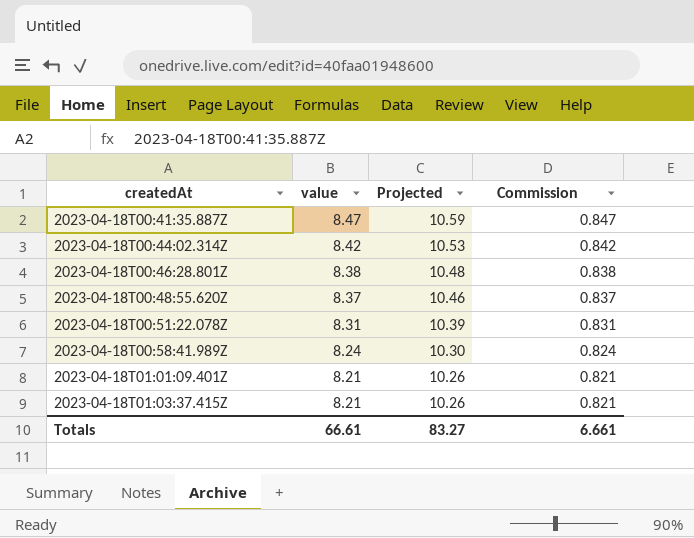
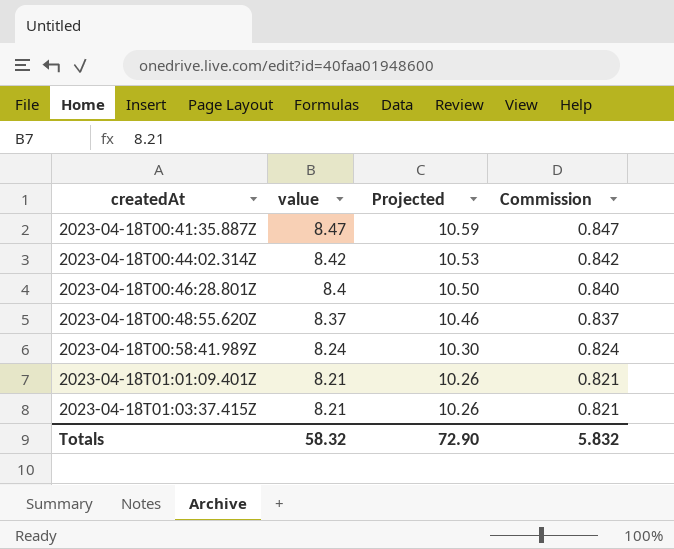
row 2023-04-18T00:51:22.078Z: 8.31 | 10.39 | 0.831 -> none
2023-04-18T00:46:28.801Z | value: 8.38 -> 8.4
2023-04-18T00:46:28.801Z | Projected: 10.48 -> 10.50
2023-04-18T00:46:28.801Z | Commission: 0.838 -> 0.840
Totals | value: 66.61 -> 58.32
Totals | Projected: 83.27 -> 72.90
Totals | Commission: 6.661 -> 5.832

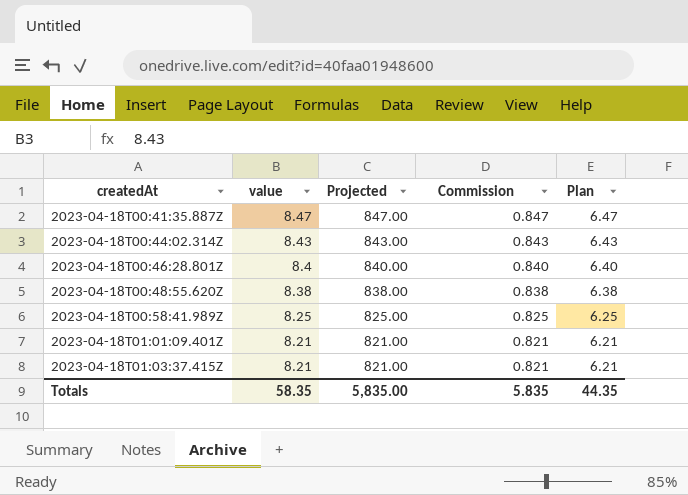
column Projected | formula: [value] * 1.25 -> [value] * 100
column Plan | formula: none -> [value] - 2
2023-04-18T00:44:02.314Z | value: 8.42 -> 8.43
2023-04-18T00:44:02.314Z | Commission: 0.842 -> 0.843
2023-04-18T00:48:55.620Z | value: 8.37 -> 8.38
2023-04-18T00:48:55.620Z | Commission: 0.837 -> 0.838
2023-04-18T00:58:41.989Z | value: 8.24 -> 8.25
2023-04-18T00:58:41.989Z | Commission: 0.824 -> 0.825
Totals | value: 58.32 -> 58.35
Totals | Projected: 72.90 -> 5,835.00
Totals | Commission: 5.832 -> 5.835

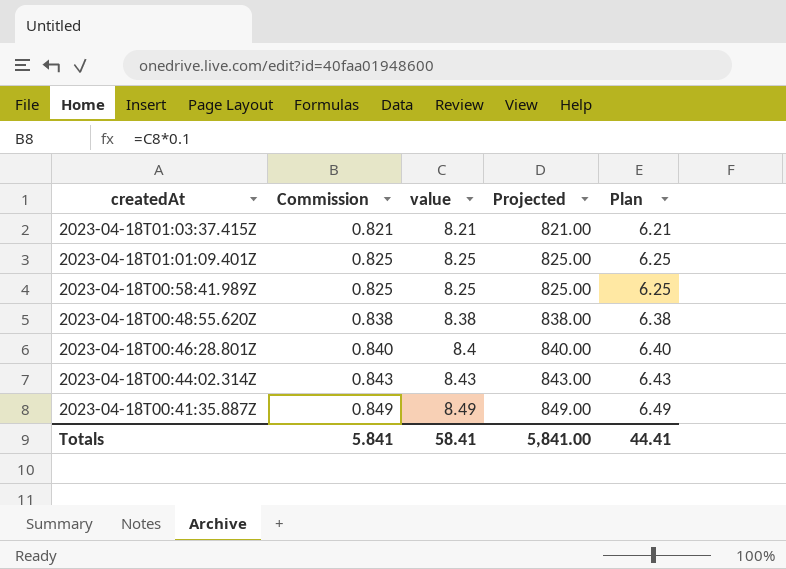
row order: createdAt ascending -> createdAt descending
column Commission | position: 4 -> 2
2023-04-18T01:01:09.401Z | Commission: 0.821 -> 0.825
2023-04-18T01:01:09.401Z | value: 8.21 -> 8.25
2023-04-18T01:01:09.401Z | Projected: 821.00 -> 825.00
2023-04-18T01:01:09.401Z | Plan: 6.21 -> 6.25
2023-04-18T00:41:35.887Z | Commission: 0.847 -> 0.849
2023-04-18T00:41:35.887Z | value: 8.47 -> 8.49
2023-04-18T00:41:35.887Z | Projected: 847.00 -> 849.00
2023-04-18T00:41:35.887Z | Plan: 6.47 -> 6.49
Totals | Commission: 5.835 -> 5.841
Totals | value: 58.35 -> 58.41
Totals | Projected: 5,835.00 -> 5,841.00
Totals | Plan: 44.35 -> 44.41

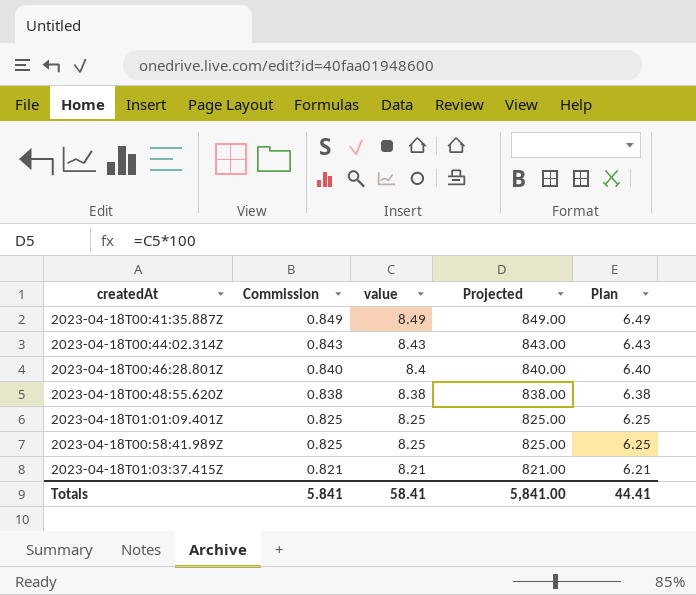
row order: createdAt descending -> Commission descending

